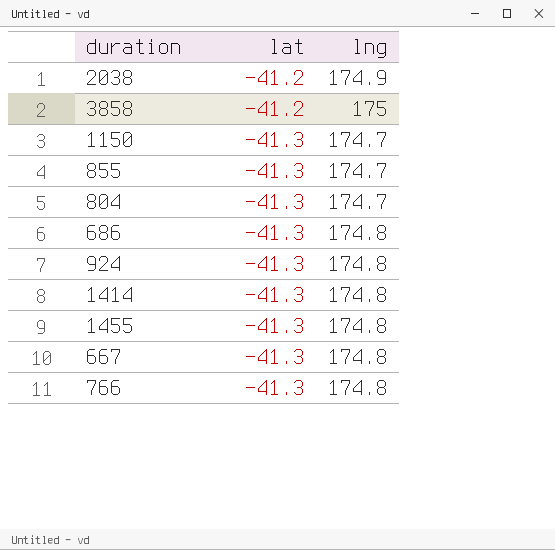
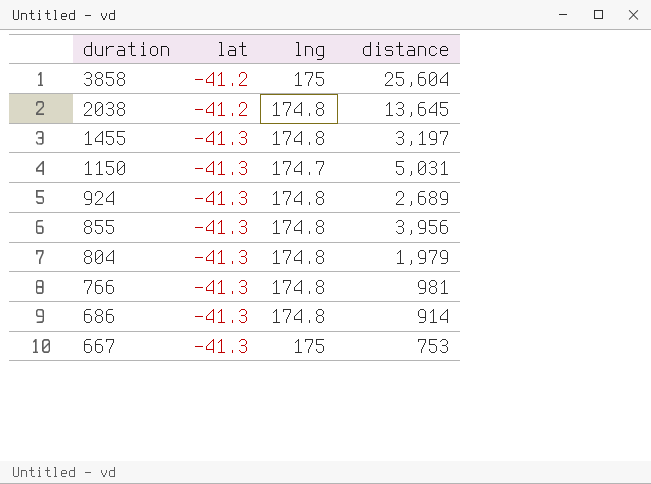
row order: lat descending -> duration descending
column distance | position: none -> 4
row 1414: -41.3 | 174.8 -> none
2038 | lng: 174.9 -> 174.8
855 | lng: 174.7 -> 174.8
804 | lng: 174.7 -> 174.8
667 | lng: 174.8 -> 175

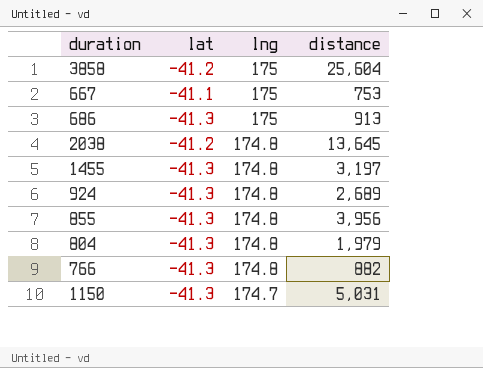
row order: duration descending -> lng descending
667 | lat: -41.3 -> -41.1
686 | lng: 174.8 -> 175
686 | distance: 914 -> 913
766 | distance: 981 -> 882

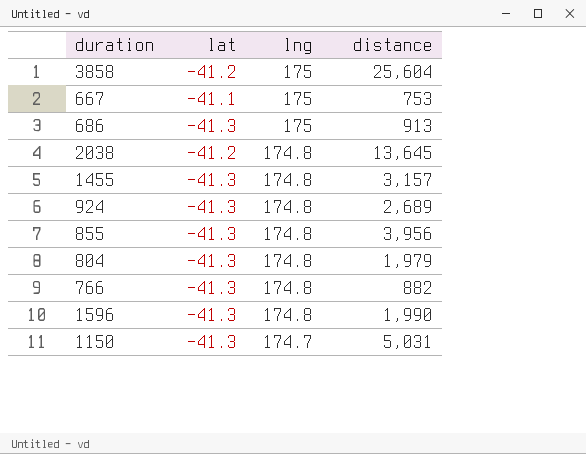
1455 | distance: 3,197 -> 3,157
row 1596: none -> -41.3 | 174.8 | 1,990

